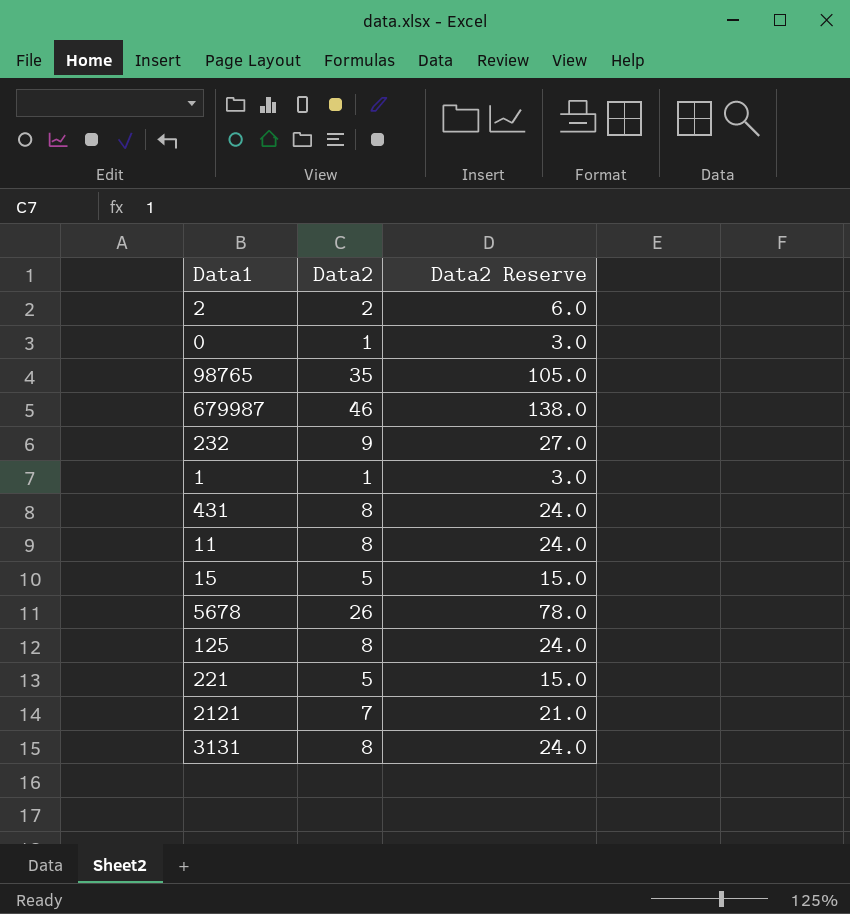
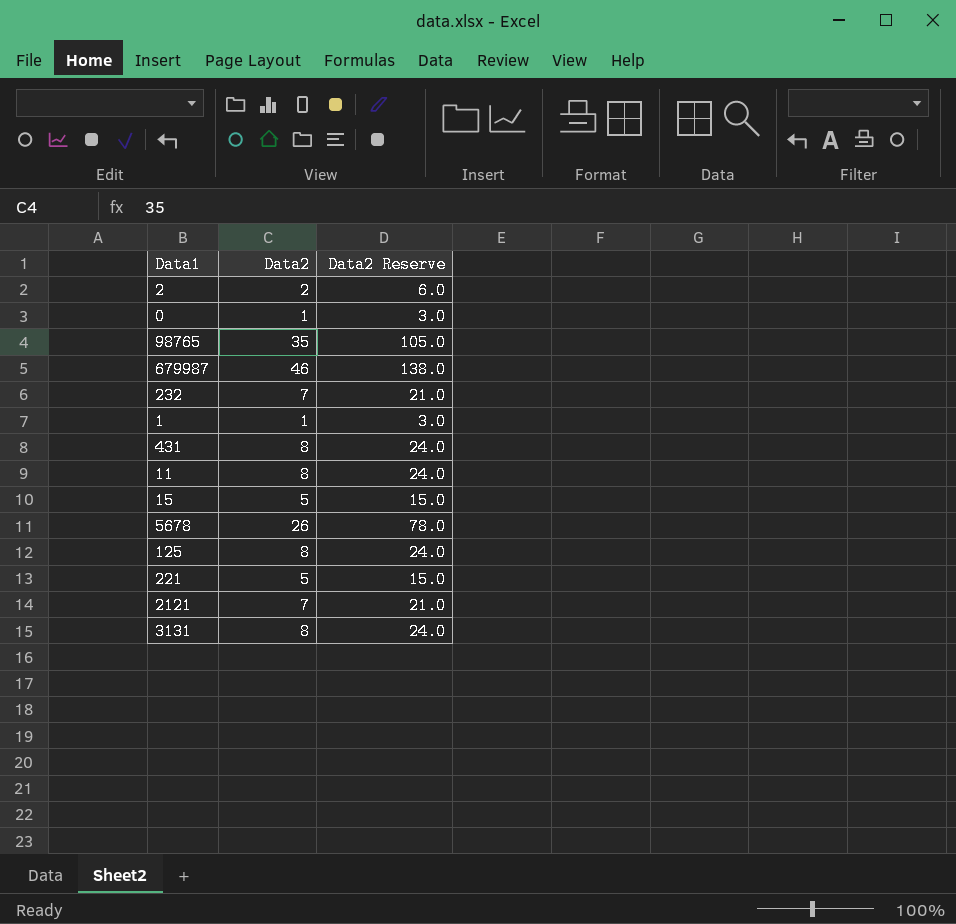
232 | Data2: 9 -> 7
232 | Data2 Reserve: 27.0 -> 21.0

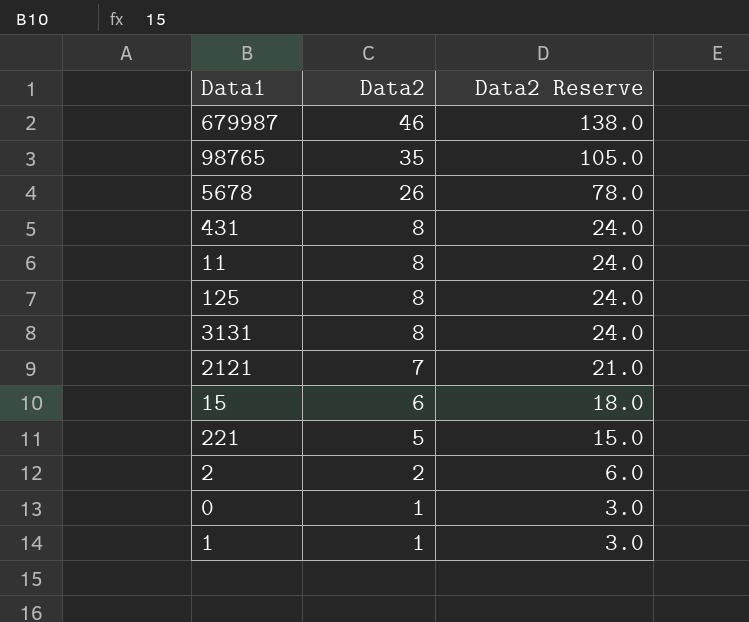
row order: none -> Data2 descending
row 232: 7 | 21.0 -> none
15 | Data2: 5 -> 6
15 | Data2 Reserve: 15.0 -> 18.0

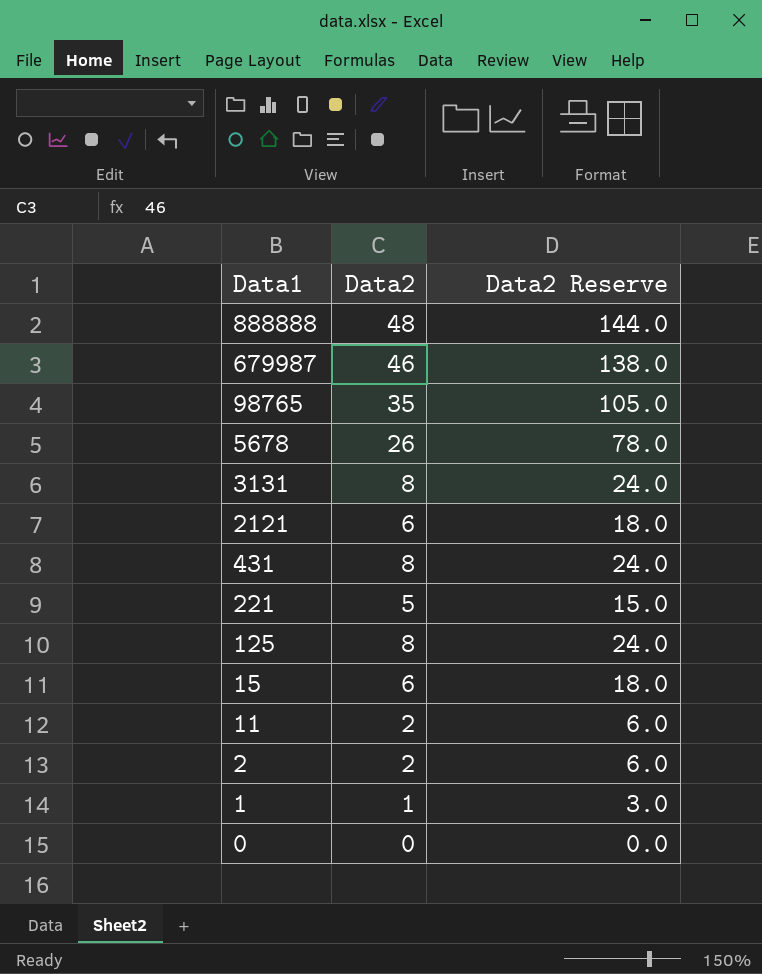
row order: Data2 descending -> Data1 descending
row 888888: none -> 48 | 144.0
2121 | Data2: 7 -> 6
2121 | Data2 Reserve: 21.0 -> 18.0
11 | Data2: 8 -> 2
11 | Data2 Reserve: 24.0 -> 6.0
0 | Data2: 1 -> 0
0 | Data2 Reserve: 3.0 -> 0.0

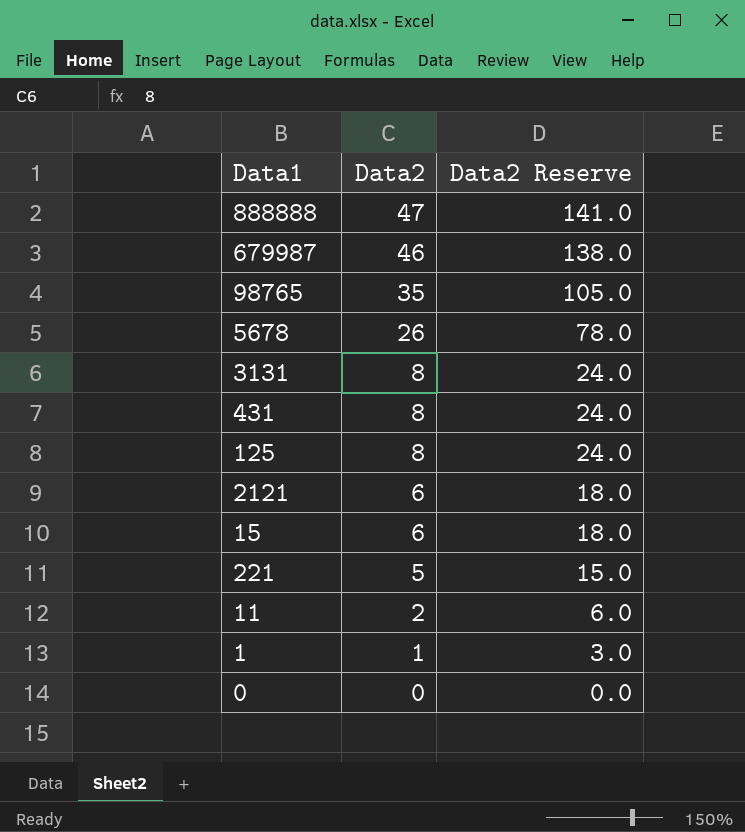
row order: Data1 descending -> Data2 descending
row 2: 2 | 6.0 -> none
888888 | Data2: 48 -> 47
888888 | Data2 Reserve: 144.0 -> 141.0

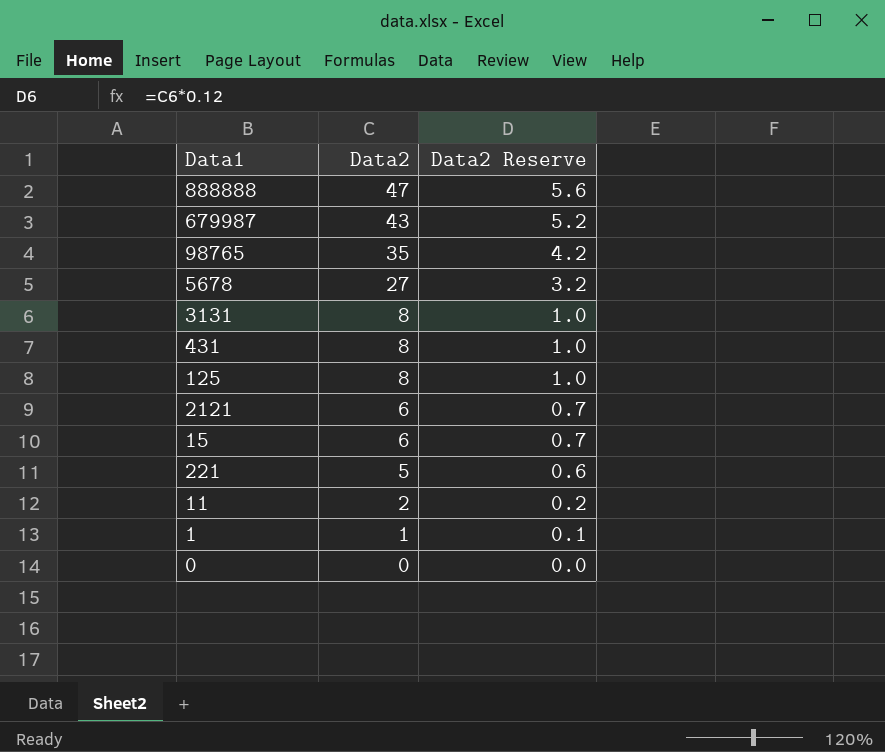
column Data2 Reserve | formula: [Data2] * 3 -> [Data2] * 0.12
679987 | Data2: 46 -> 43
5678 | Data2: 26 -> 27

